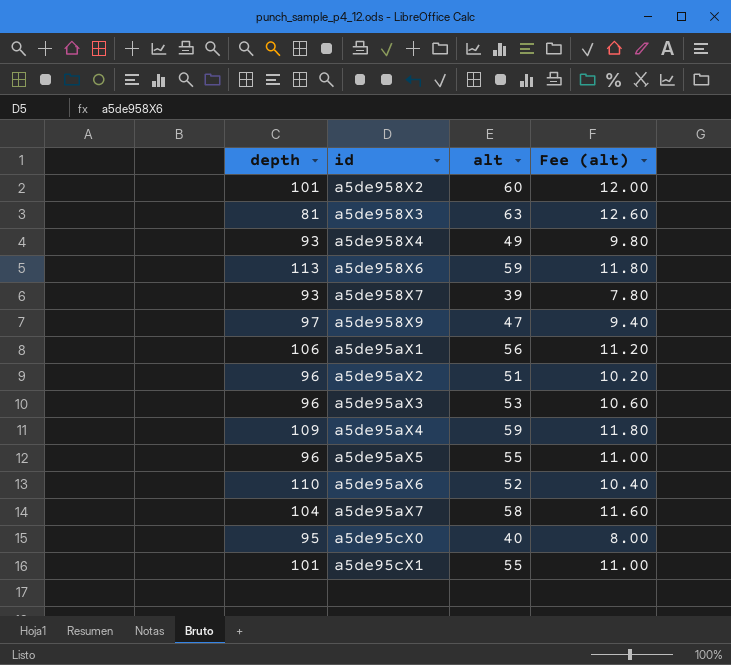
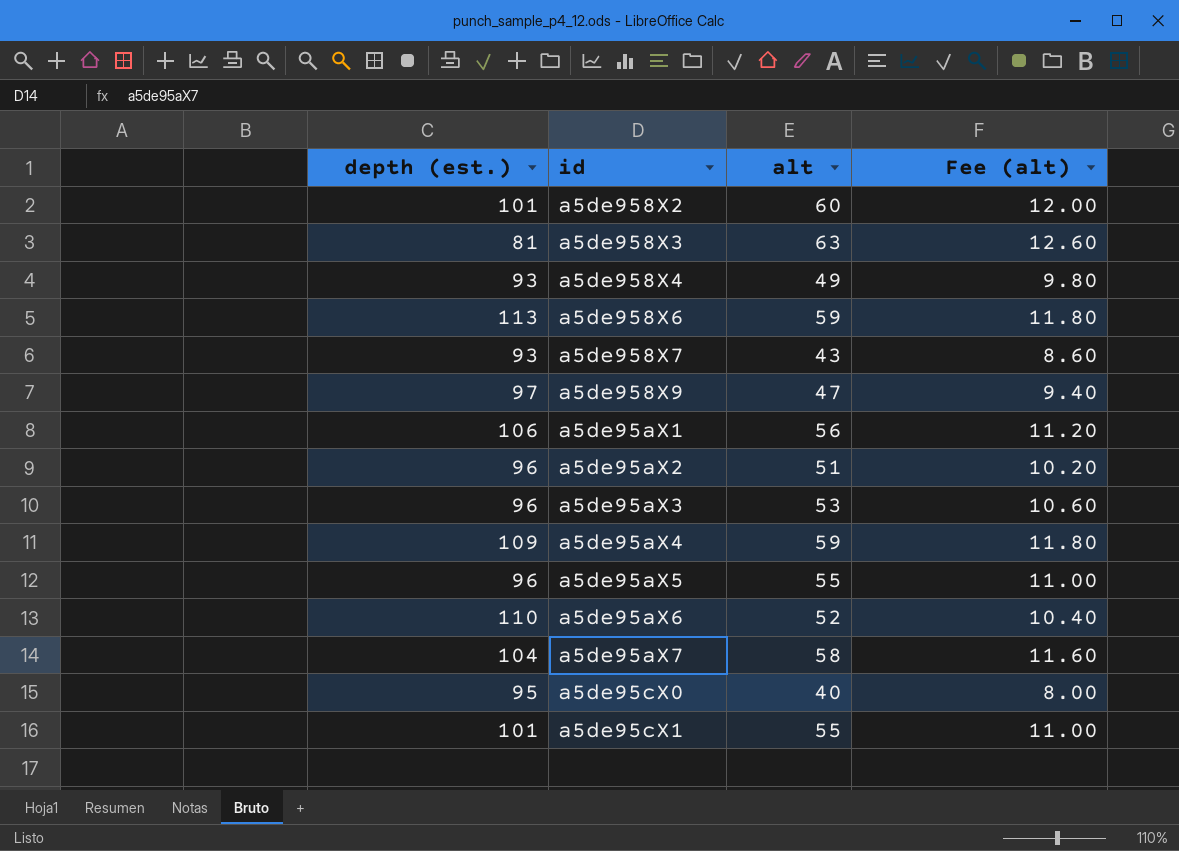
column name: depth -> depth (est.)
a5de958X7 | alt: 39 -> 43
a5de958X7 | Fee (alt): 7.80 -> 8.60

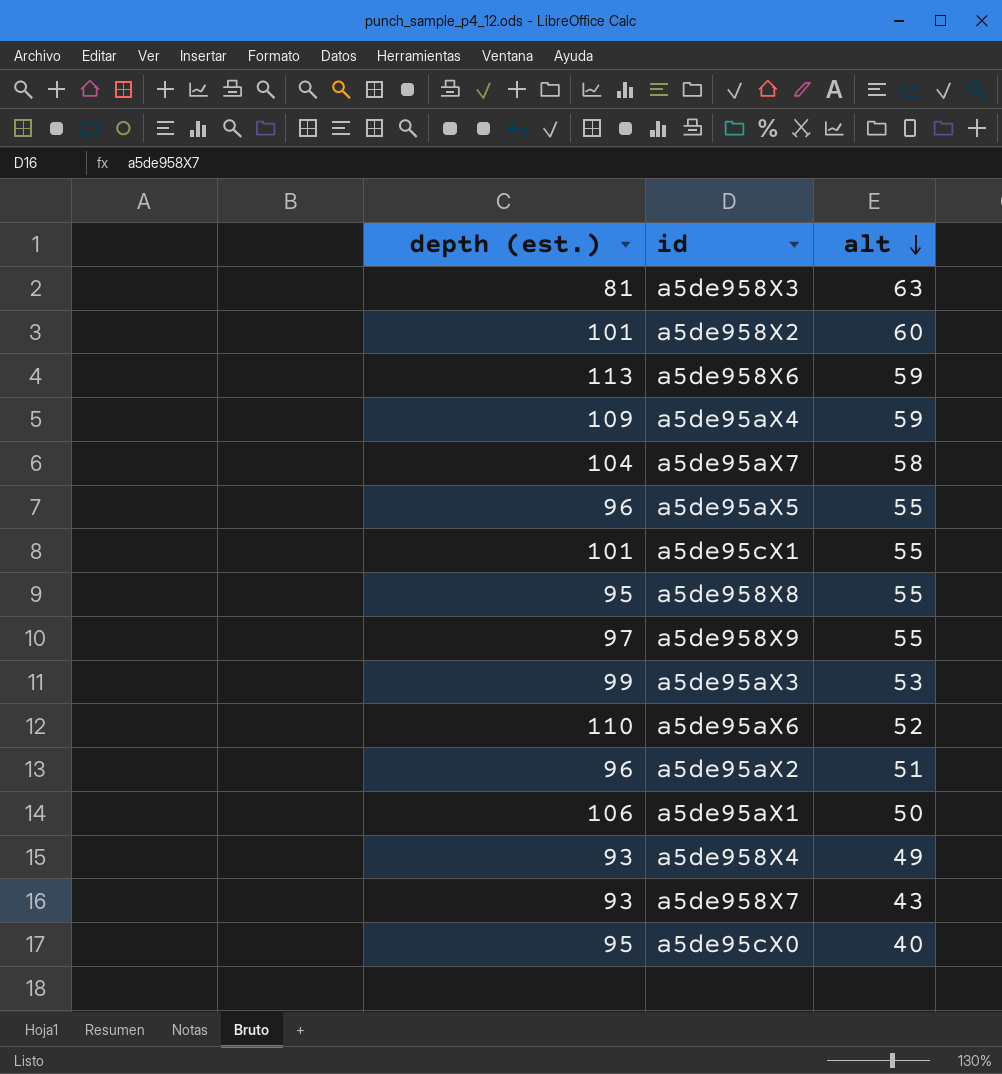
row order: none -> alt descending
column Fee (alt) | formula: [alt] * 0.2 -> none
row a5de958X8: none -> 95 | 55
a5de958X9 | alt: 47 -> 55
a5de95aX3 | depth (est.): 96 -> 99
a5de95aX1 | alt: 56 -> 50

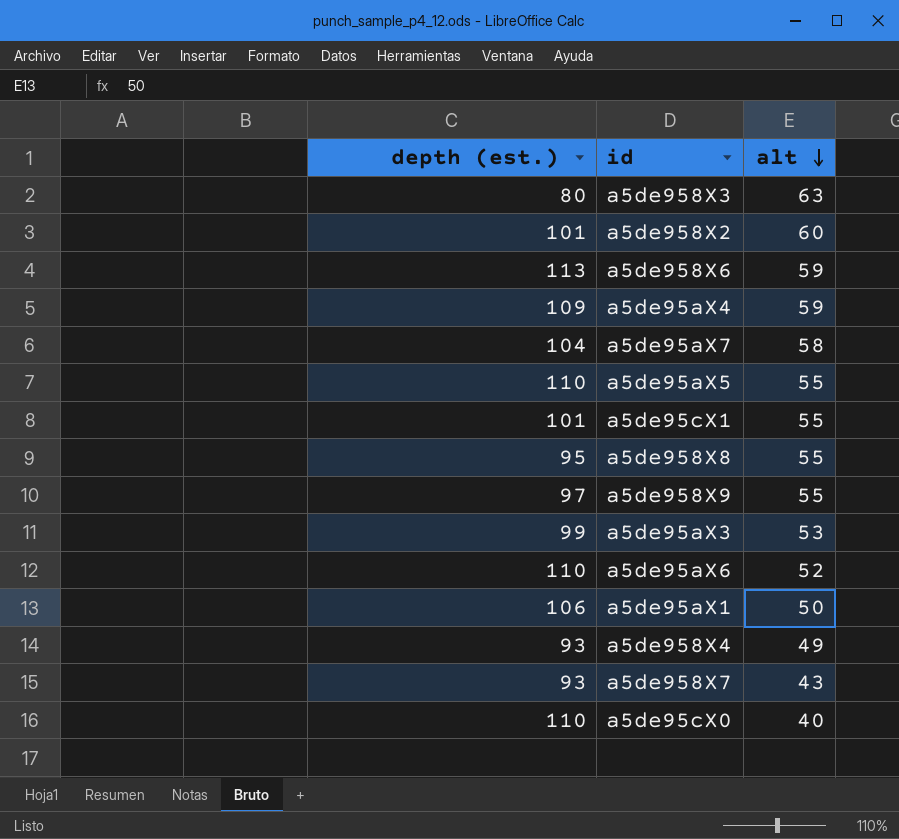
row a5de95aX2: 96 | 51 -> none
a5de958X3 | depth (est.): 81 -> 80
a5de95aX5 | depth (est.): 96 -> 110
a5de95cX0 | depth (est.): 95 -> 110

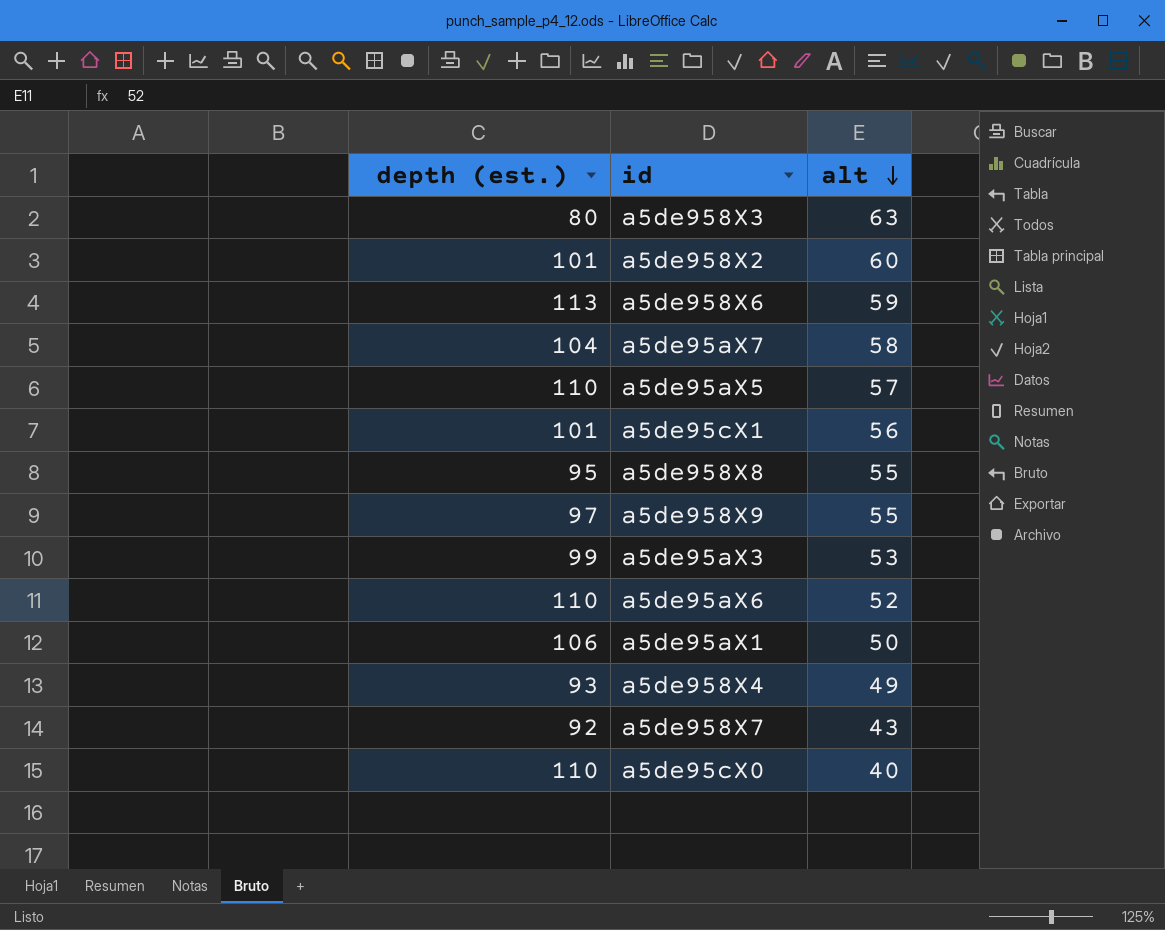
row a5de95aX4: 109 | 59 -> none
a5de95aX5 | alt: 55 -> 57
a5de95cX1 | alt: 55 -> 56
a5de958X7 | depth (est.): 93 -> 92

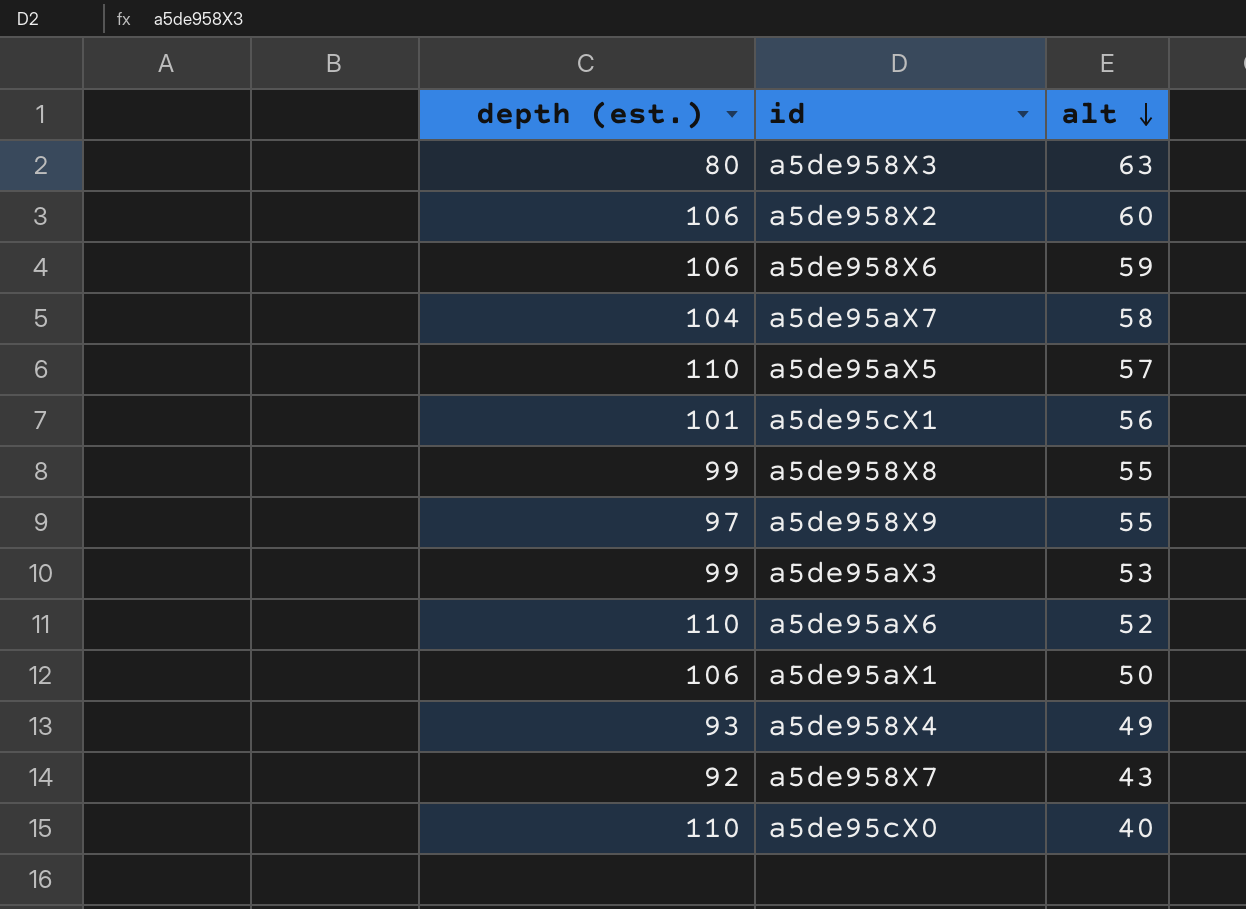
a5de958X2 | depth (est.): 101 -> 106
a5de958X6 | depth (est.): 113 -> 106
a5de958X8 | depth (est.): 95 -> 99

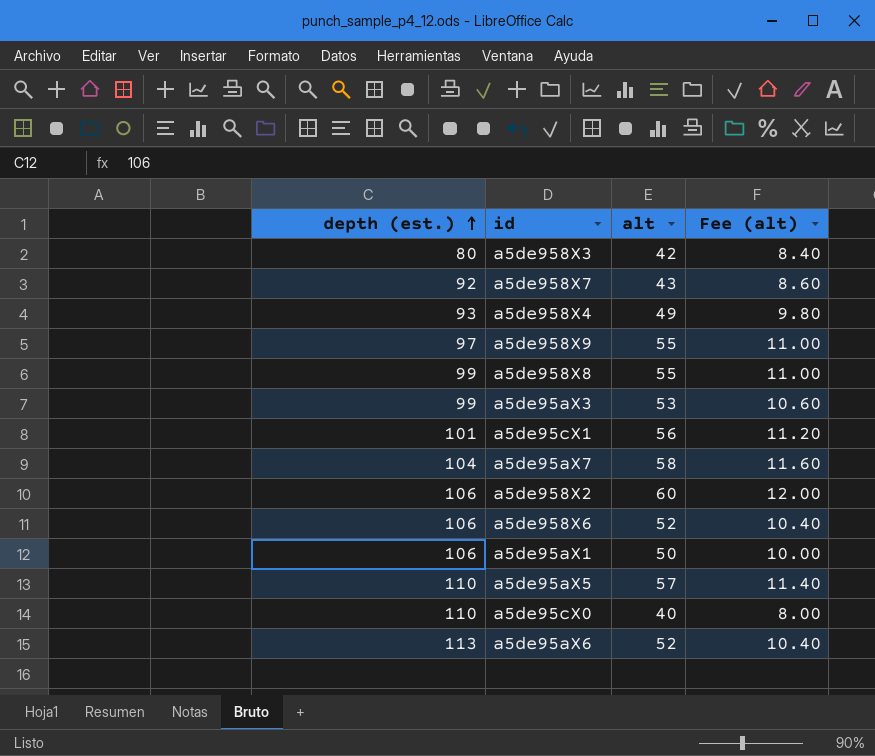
row order: alt descending -> depth (est.) ascending
column Fee (alt) | formula: none -> [alt] * 0.2
a5de958X3 | alt: 63 -> 42
a5de958X6 | alt: 59 -> 52
a5de95aX6 | depth (est.): 110 -> 113

